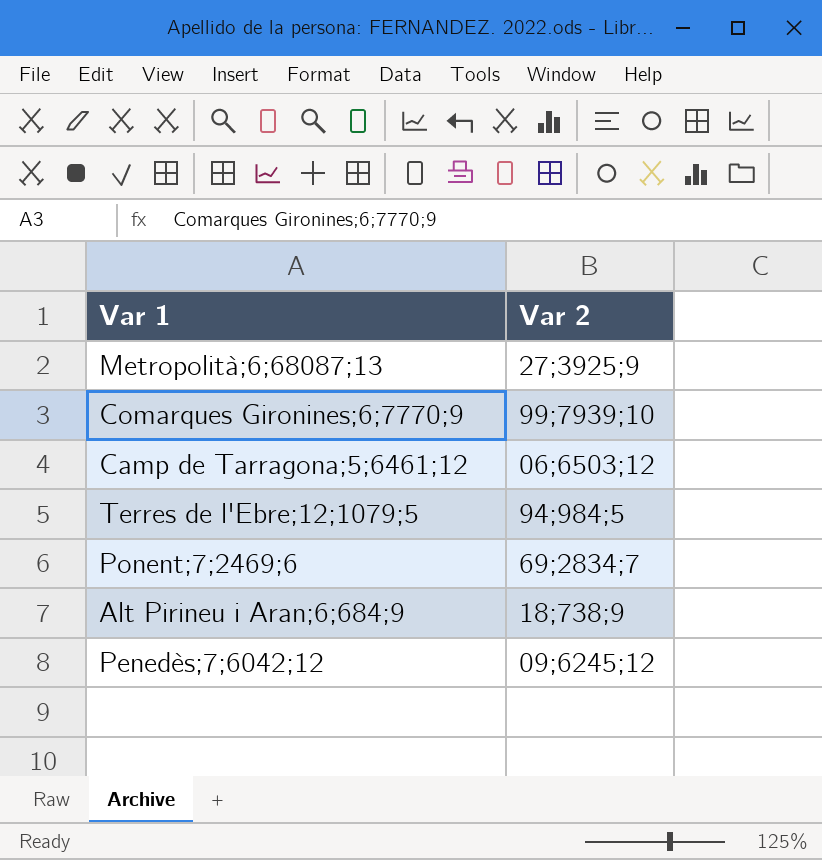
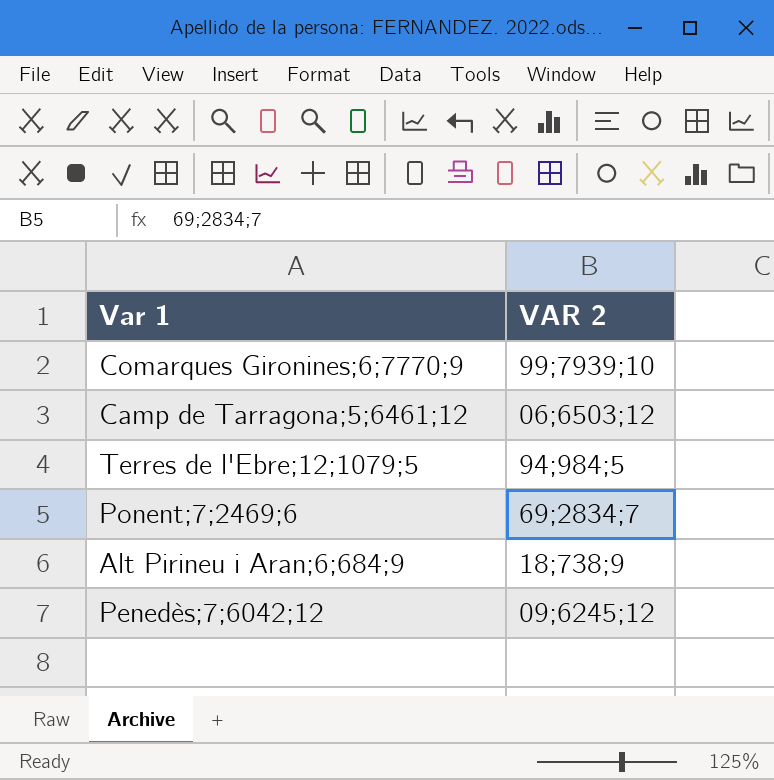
column name: Var 2 -> VAR 2
row Metropolità;6;68087;13: 27;3925;9 -> none

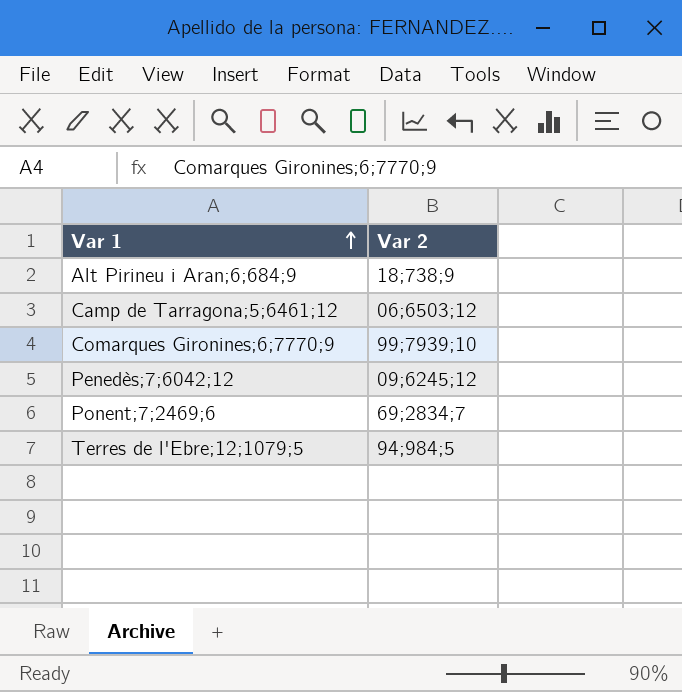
row order: none -> Var 1 ascending
column name: VAR 2 -> Var 2

